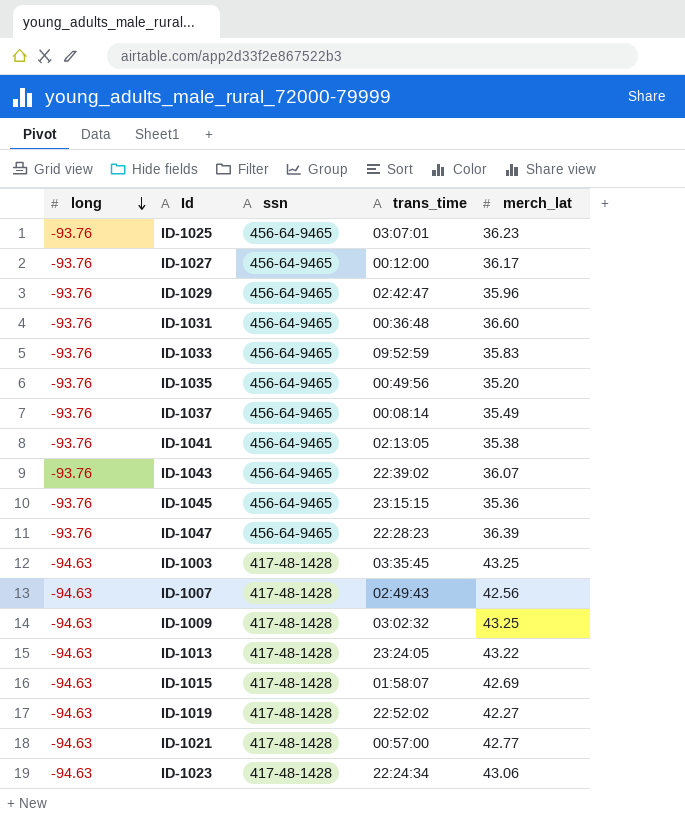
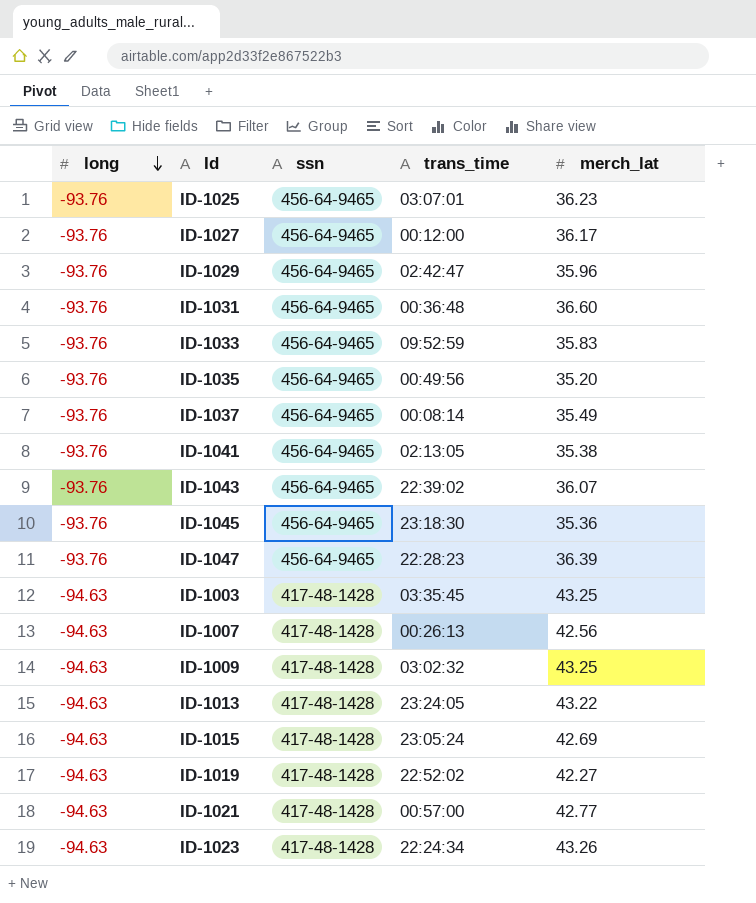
ID-1045 | trans_time: 23:15:15 -> 23:18:30
ID-1007 | trans_time: 02:49:43 -> 00:26:13
ID-1015 | trans_time: 01:58:07 -> 23:05:24
ID-1023 | merch_lat: 43.06 -> 43.26

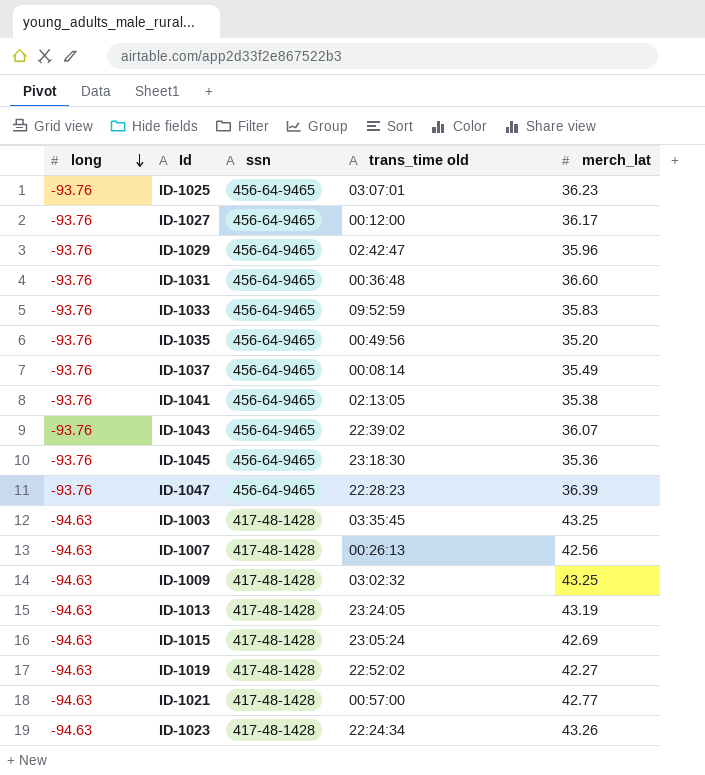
column name: trans_time -> trans_time old
ID-1013 | merch_lat: 43.22 -> 43.19

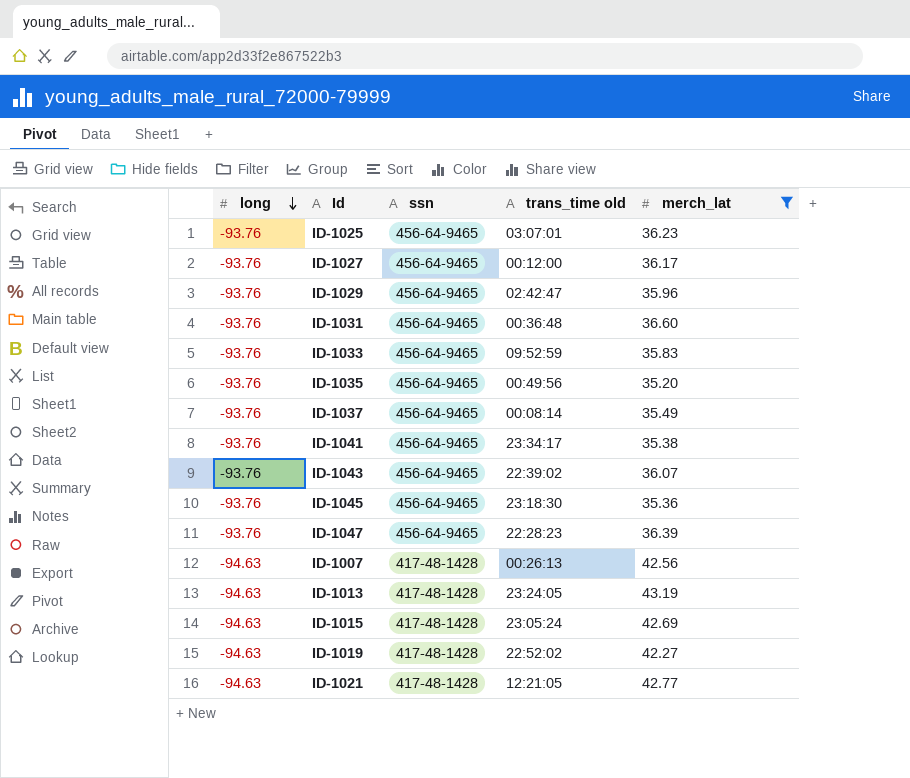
filter: none -> merch_lat <= 43.19
ID-1041 | trans_time old: 02:13:05 -> 23:34:17
ID-1021 | trans_time old: 00:57:00 -> 12:21:05

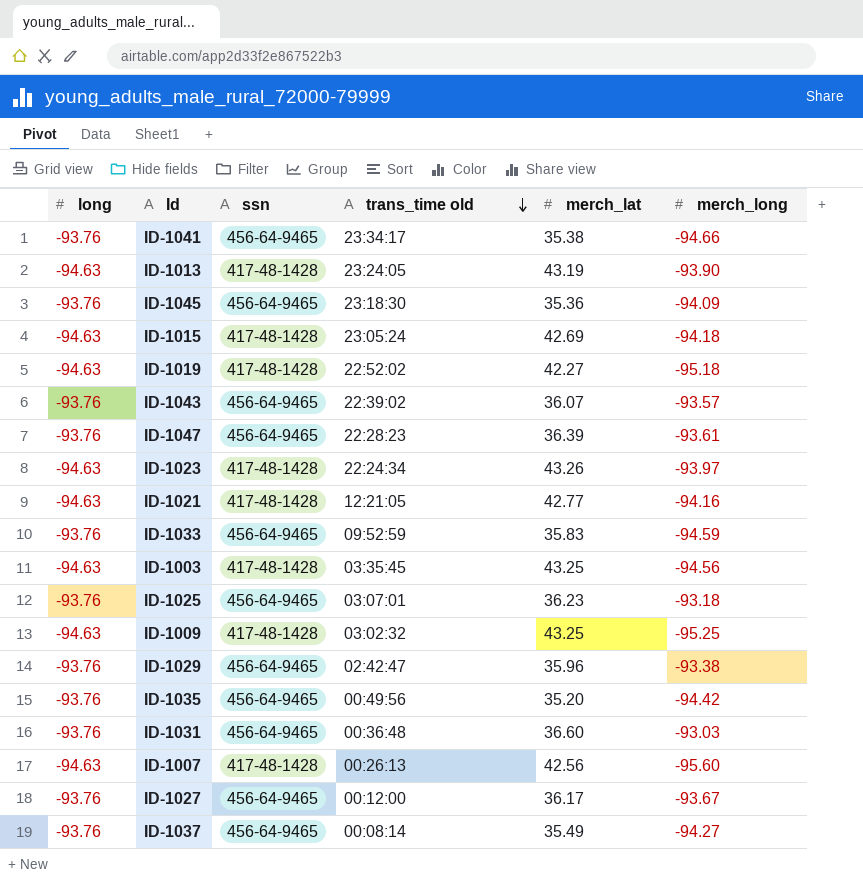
filter: merch_lat <= 43.19 -> none
row order: long descending -> trans_time old descending
column merch_long | position: none -> 6

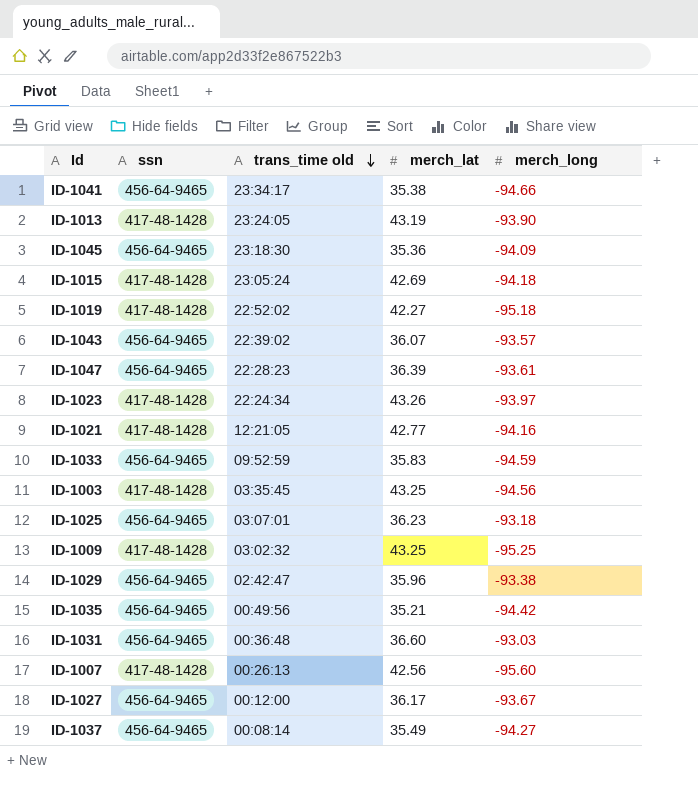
column long | position: 1 -> none
ID-1035 | merch_lat: 35.20 -> 35.21

